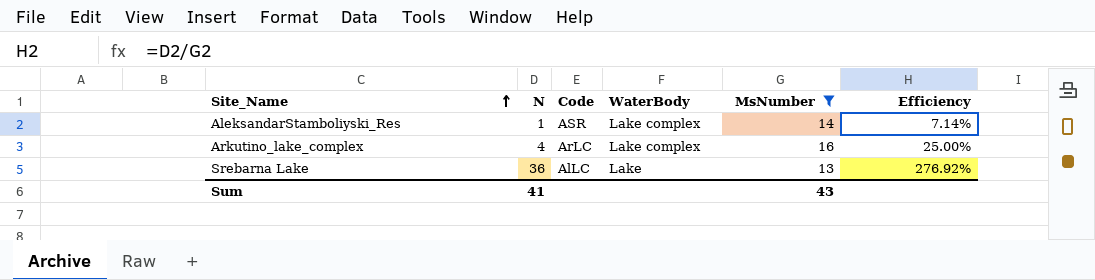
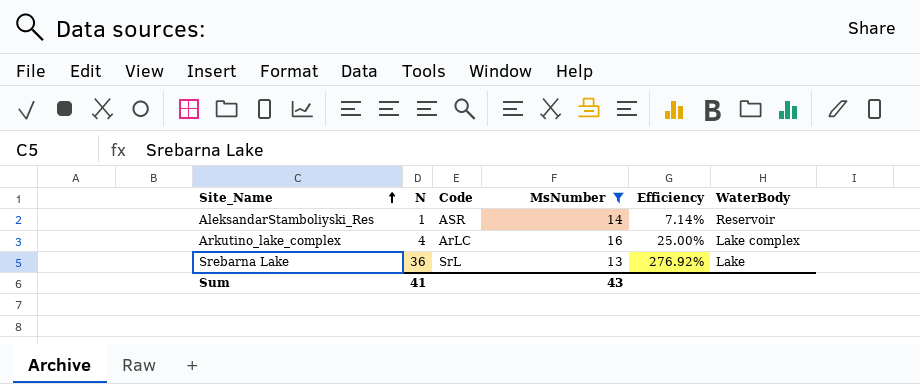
column WaterBody | position: 4 -> 6
AleksandarStamboliyski_Res | WaterBody: Lake complex -> Reservoir
Srebarna Lake | Code: AlLC -> SrL

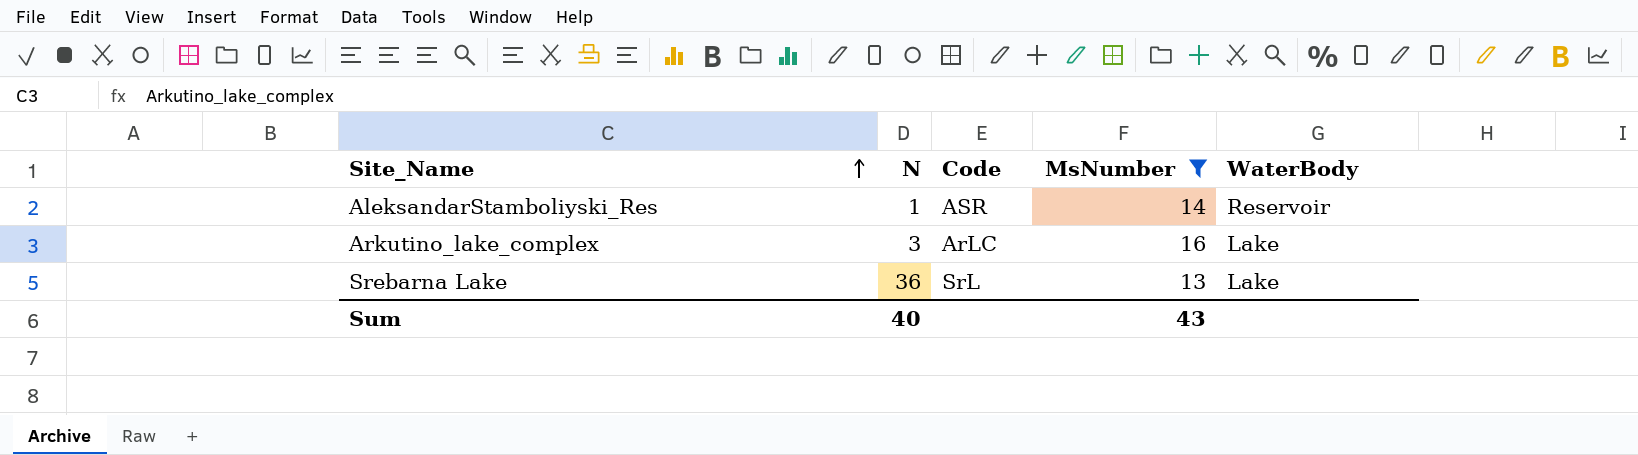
column Efficiency | formula: [N] / [MsNumber] -> none
Arkutino_lake_complex | N: 4 -> 3
Arkutino_lake_complex | WaterBody: Lake complex -> Lake
Sum | N: 41 -> 40

